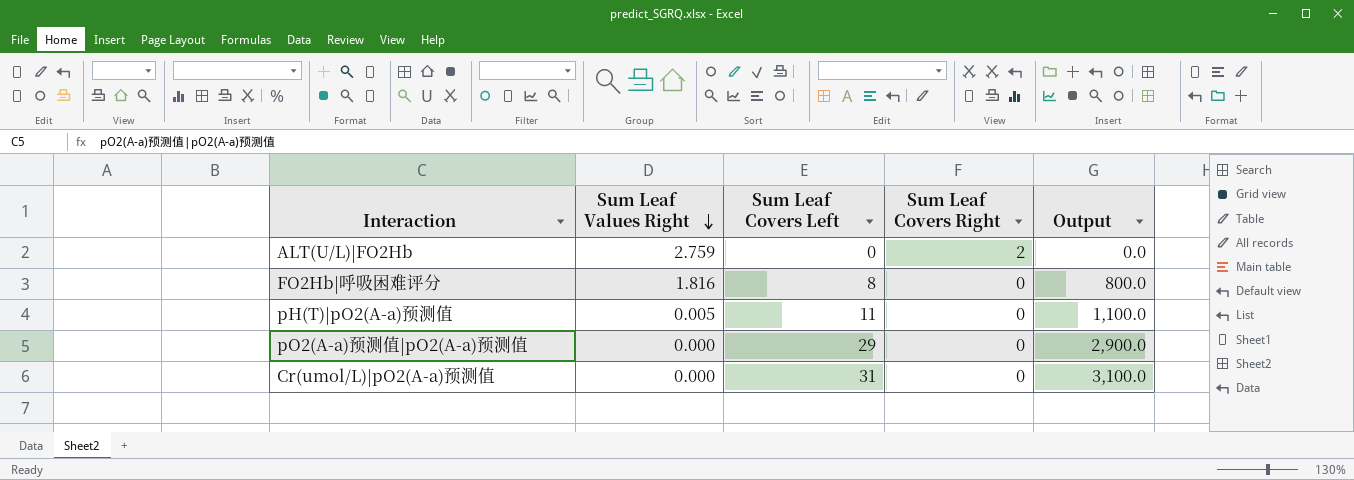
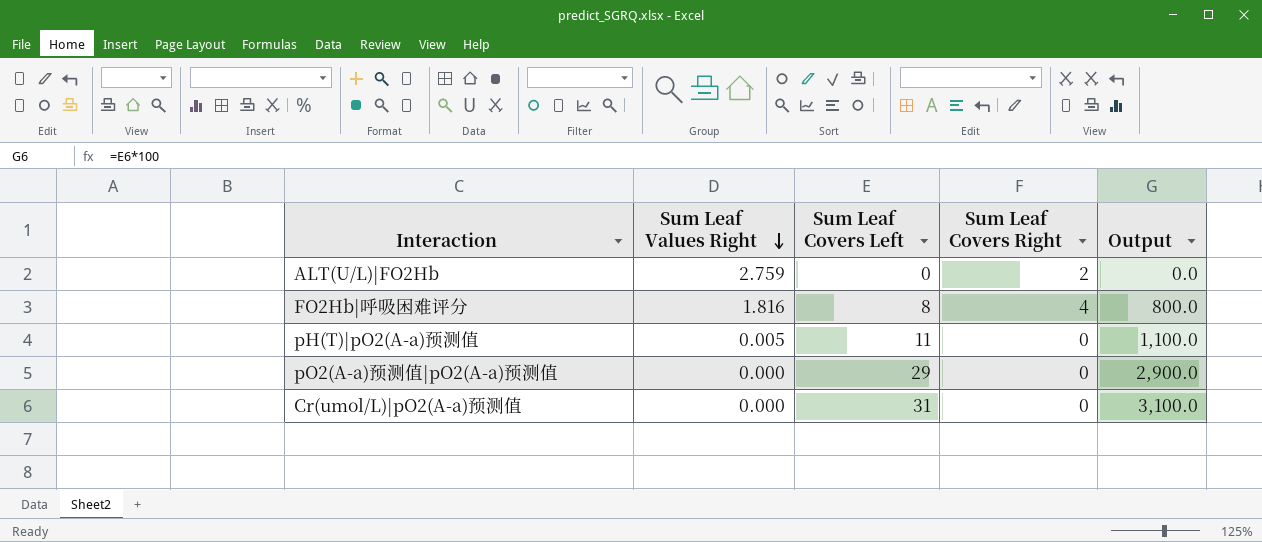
FO2Hb|呼吸困难评分 | Sum Leaf Covers Right: 0 -> 4

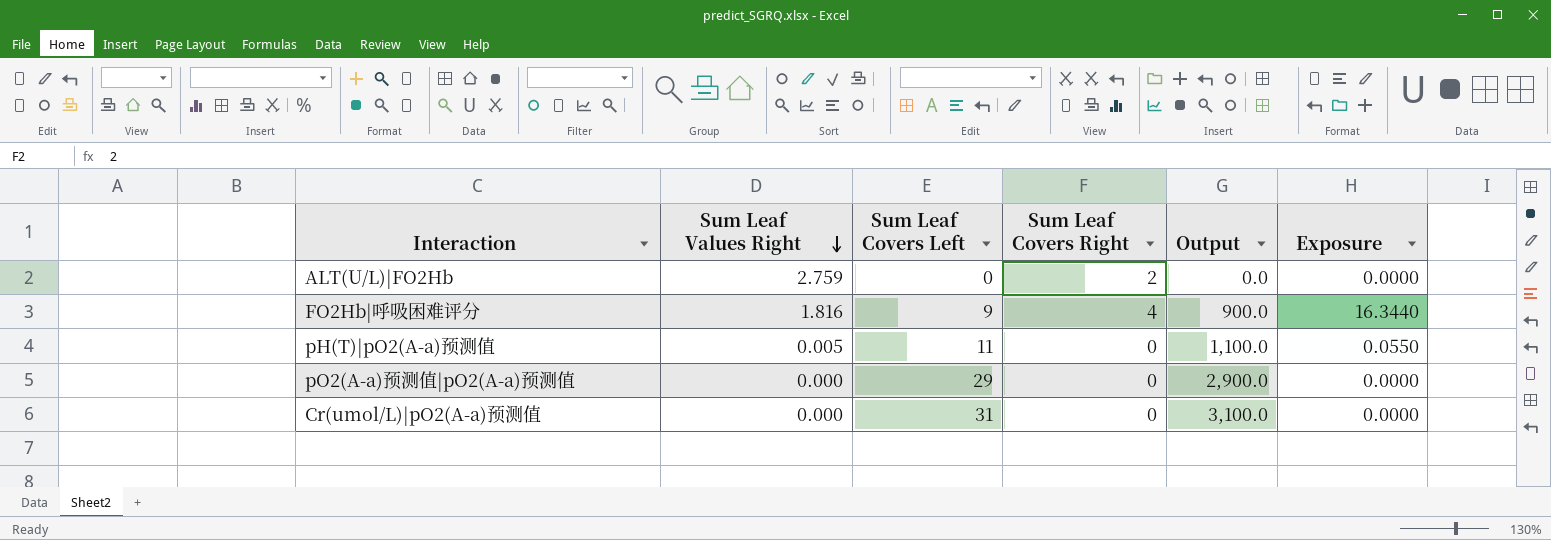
column Exposure | formula: none -> [Sum Leaf Values Right] * [Sum Leaf Covers Left]
FO2Hb|呼吸困难评分 | Sum Leaf Covers Left: 8 -> 9
FO2Hb|呼吸困难评分 | Output: 800.0 -> 900.0

